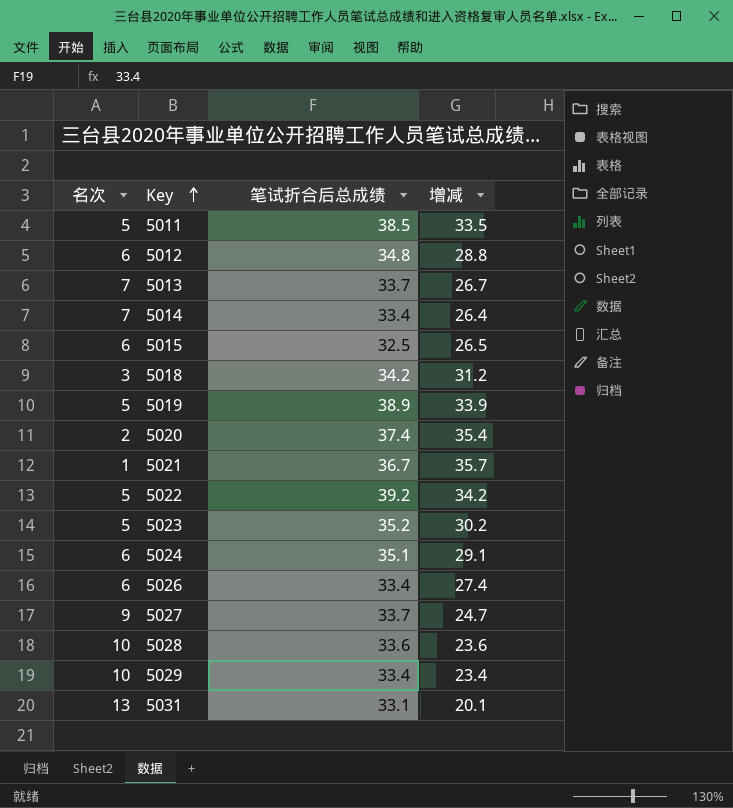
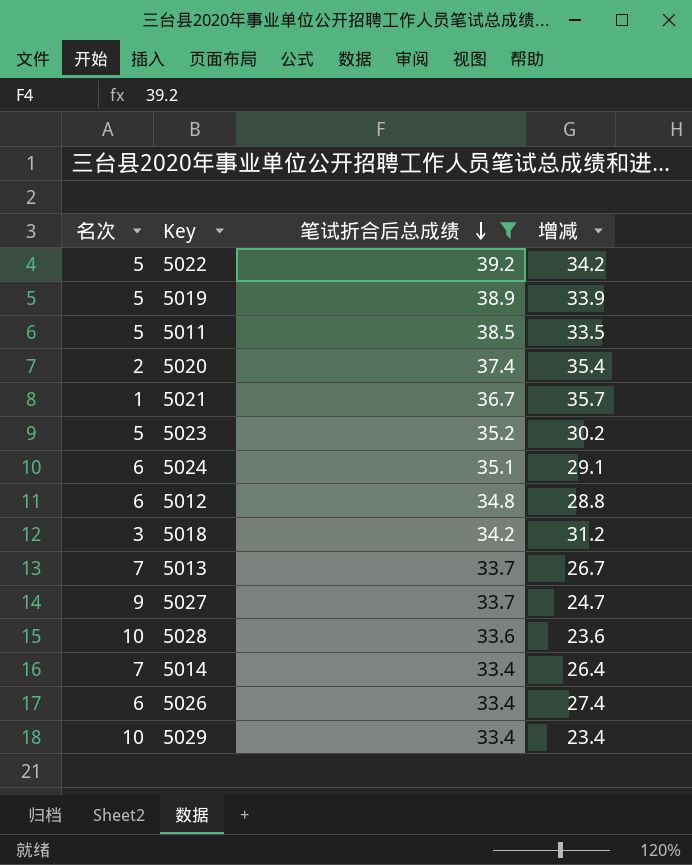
filter: none -> 笔试折合后总成绩 >= 33.4
row order: Key ascending -> 笔试折合后总成绩 descending

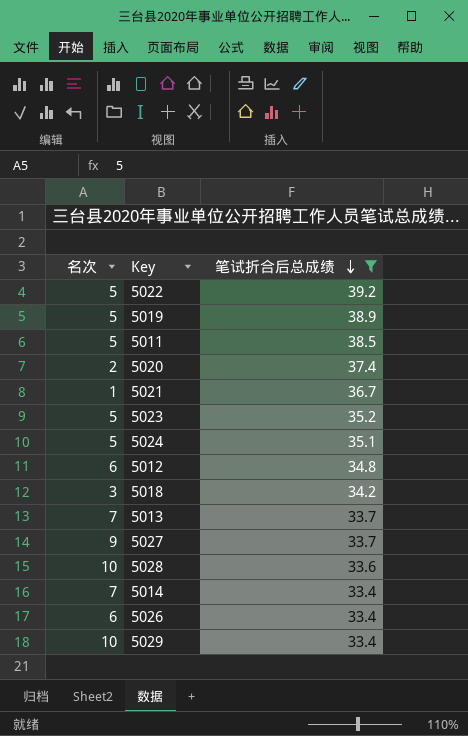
column 增减 | formula: [笔试折合后总成绩] - [名次] -> none
5024 | 名次: 6 -> 5

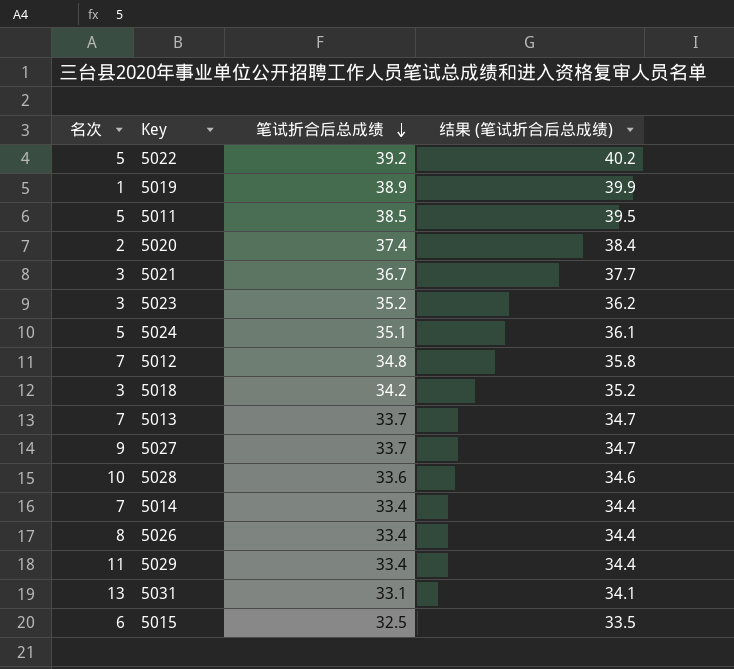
filter: 笔试折合后总成绩 >= 33.4 -> none
column 结果 (笔试折合后总成绩) | formula: none -> [笔试折合后总成绩] + 1
5019 | 名次: 5 -> 1
5021 | 名次: 1 -> 3
5023 | 名次: 5 -> 3
5012 | 名次: 6 -> 7
5026 | 名次: 6 -> 8
5029 | 名次: 10 -> 11

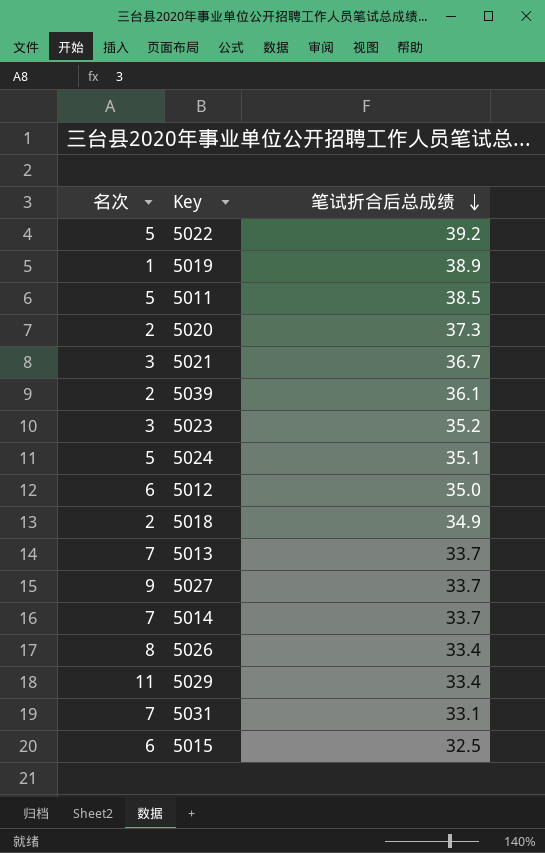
column 结果 (笔试折合后总成绩) | formula: [笔试折合后总成绩] + 1 -> none
row 5028: 10 | 33.6 | 34.6 -> none
5020 | 笔试折合后总成绩: 37.4 -> 37.3
row 5039: none -> 2 | 36.1
5012 | 名次: 7 -> 6
5012 | 笔试折合后总成绩: 34.8 -> 35.0
5018 | 名次: 3 -> 2
5018 | 笔试折合后总成绩: 34.2 -> 34.9
5014 | 笔试折合后总成绩: 33.4 -> 33.7
5031 | 名次: 13 -> 7

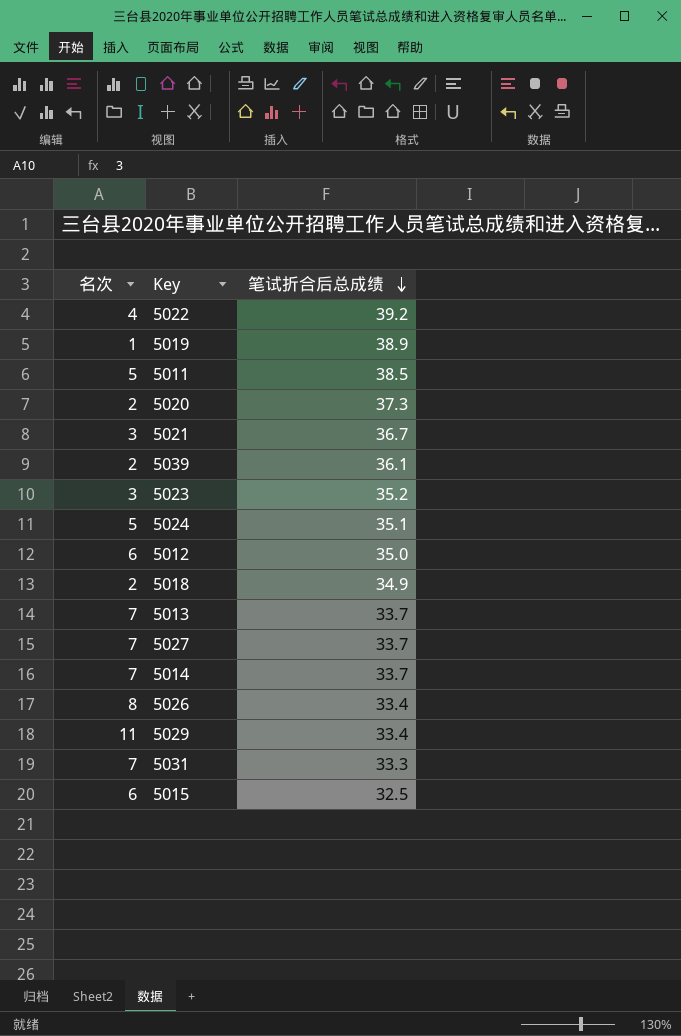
5022 | 名次: 5 -> 4
5027 | 名次: 9 -> 7
5031 | 笔试折合后总成绩: 33.1 -> 33.3

